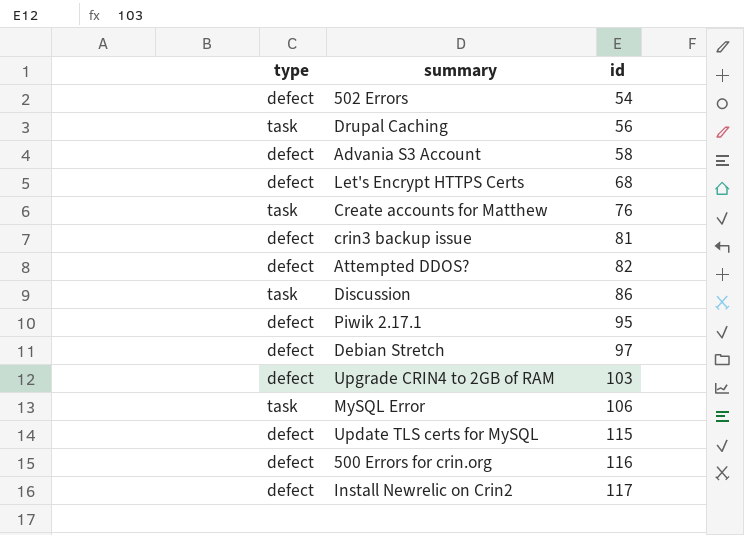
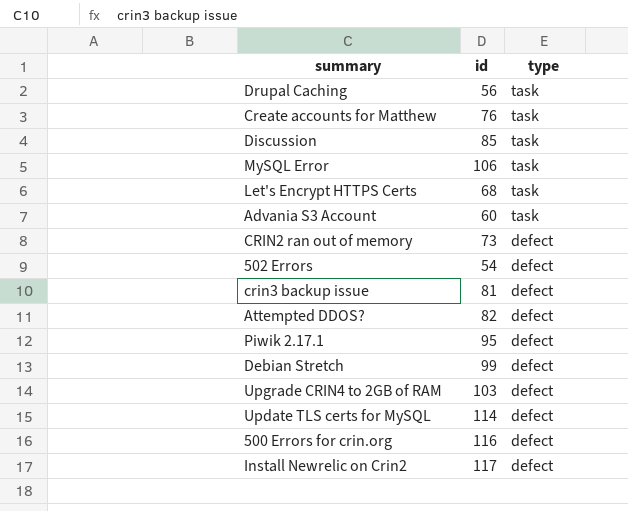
row order: id ascending -> type descending
column type | position: 1 -> 3
Discussion | id: 86 -> 85
Let's Encrypt HTTPS Certs | type: defect -> task
Advania S3 Account | id: 58 -> 60
Advania S3 Account | type: defect -> task
row CRIN2 ran out of memory: none -> 73 | defect
Debian Stretch | id: 97 -> 99
Update TLS certs for MySQL | id: 115 -> 114

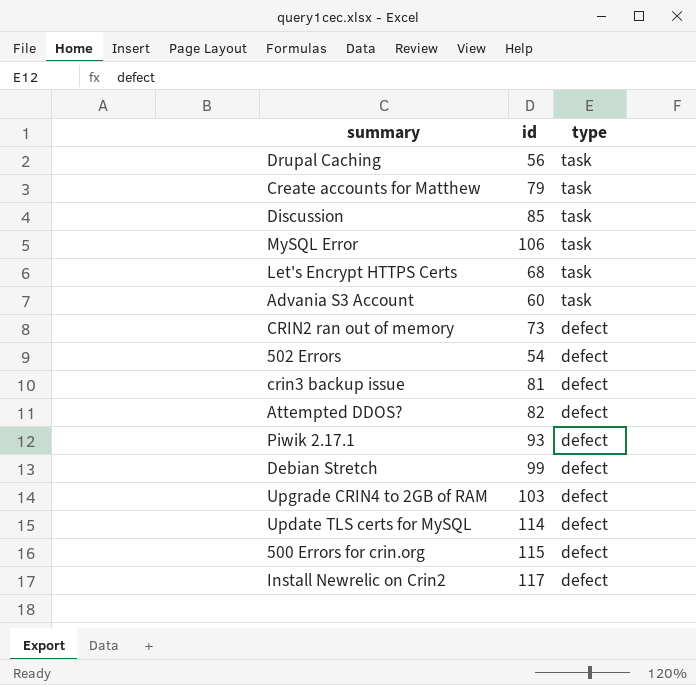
Create accounts for Matthew | id: 76 -> 79
Piwik 2.17.1 | id: 95 -> 93
500 Errors for crin.org | id: 116 -> 115

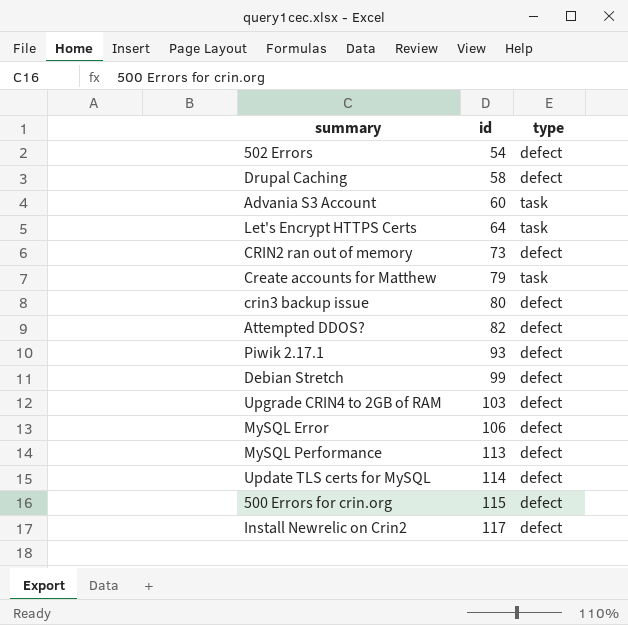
row order: type descending -> id ascending
row Discussion: 85 | task -> none
Drupal Caching | id: 56 -> 58
Drupal Caching | type: task -> defect
Let's Encrypt HTTPS Certs | id: 68 -> 64
crin3 backup issue | id: 81 -> 80
MySQL Error | type: task -> defect
row MySQL Performance: none -> 113 | defect

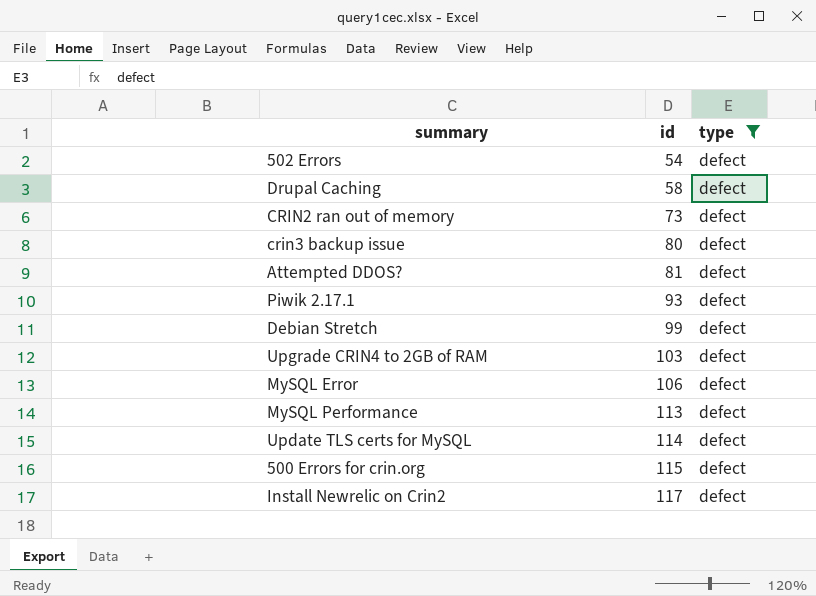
filter: none -> type = defect
Attempted DDOS? | id: 82 -> 81

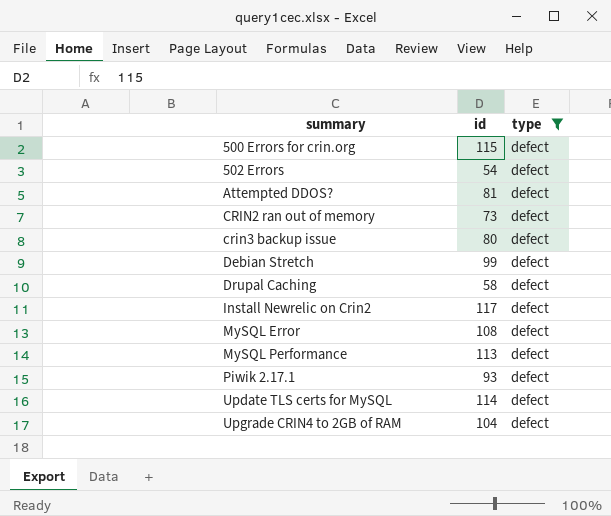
row order: id ascending -> summary ascending
MySQL Error | id: 106 -> 108
Upgrade CRIN4 to 2GB of RAM | id: 103 -> 104

